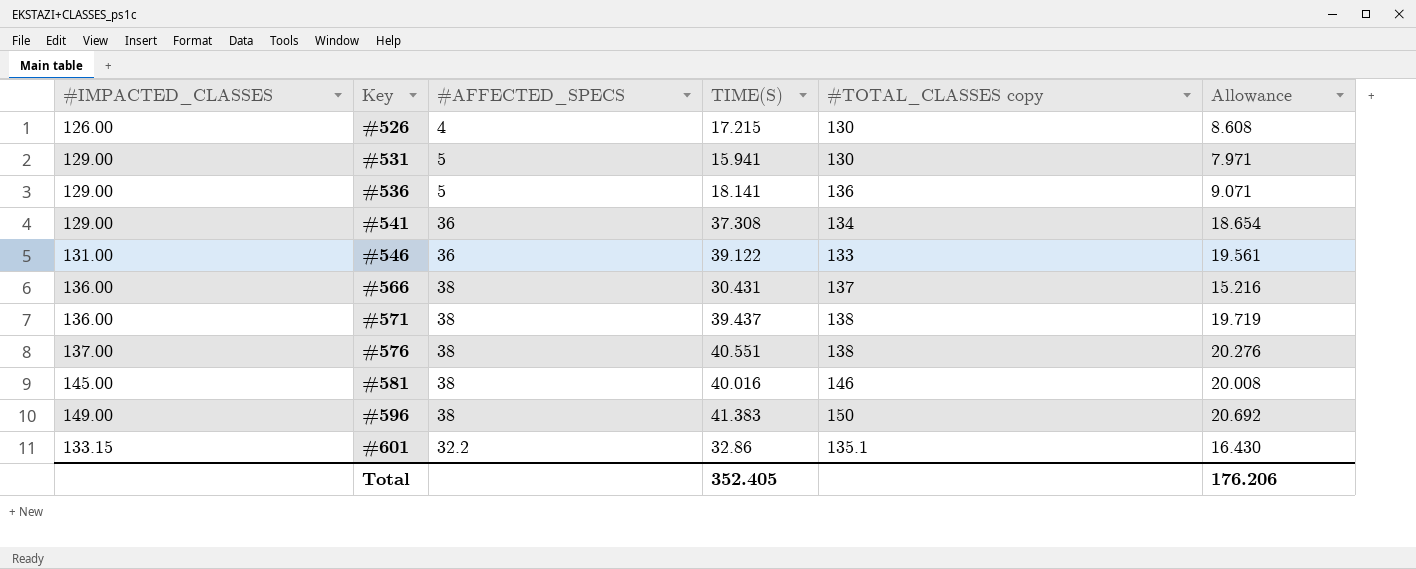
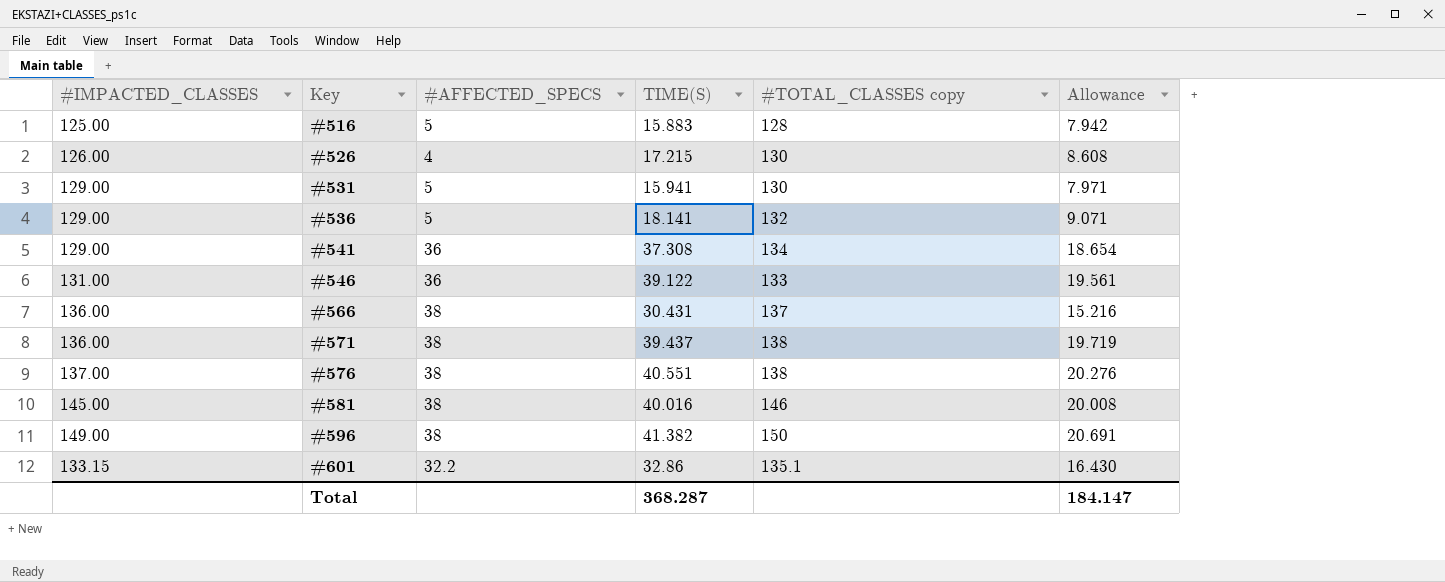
row #516: none -> 125.00 | 5 | 15.883 | 128 | 7.942
#536 | #TOTAL_CLASSES copy: 136 -> 132
#596 | TIME(S): 41.383 -> 41.382
#596 | Allowance: 20.692 -> 20.691
Total | TIME(S): 352.405 -> 368.287
Total | Allowance: 176.206 -> 184.147

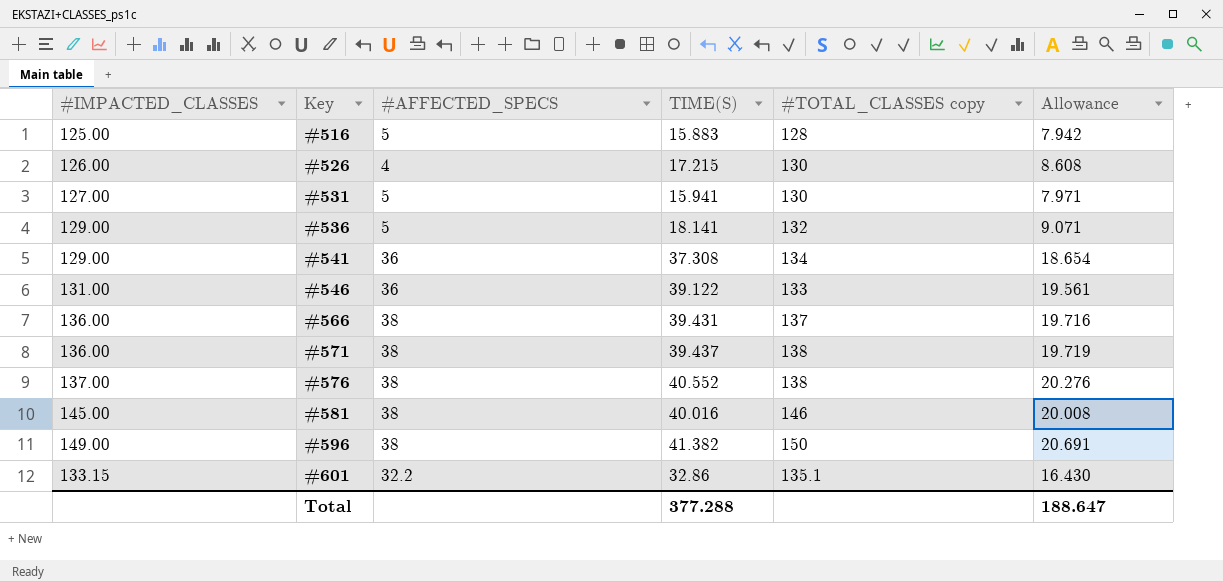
#531 | #IMPACTED_CLASSES: 129.00 -> 127.00
#566 | TIME(S): 30.431 -> 39.431
#566 | Allowance: 15.216 -> 19.716
#576 | TIME(S): 40.551 -> 40.552
Total | TIME(S): 368.287 -> 377.288
Total | Allowance: 184.147 -> 188.647

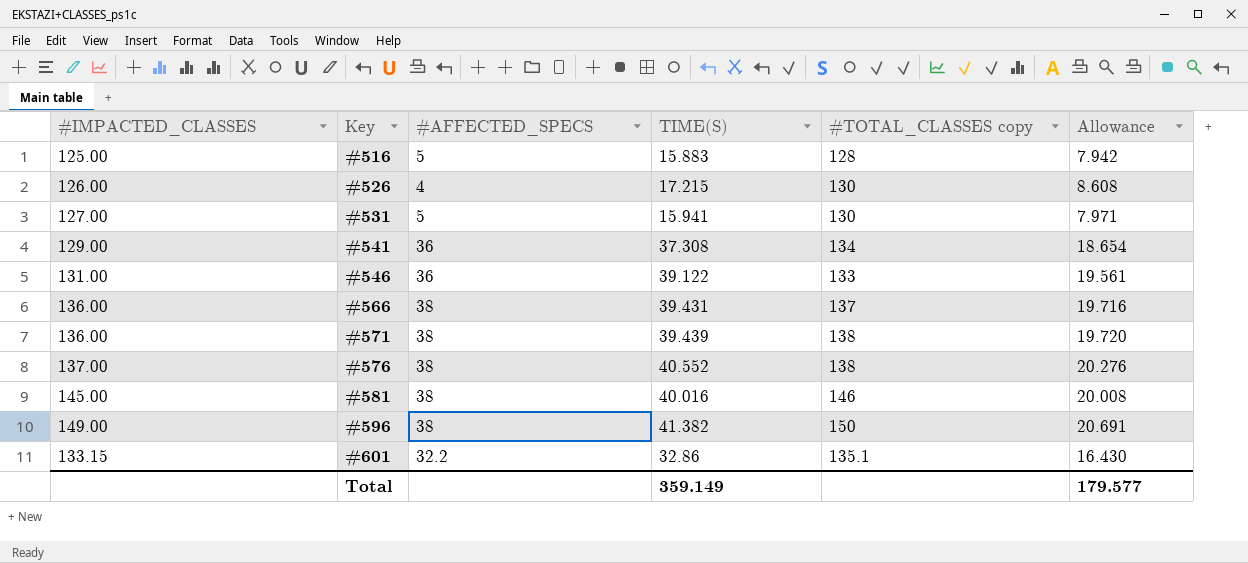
row #536: 129.00 | 5 | 18.141 | 132 | 9.071 -> none
#571 | TIME(S): 39.437 -> 39.439
#571 | Allowance: 19.719 -> 19.720
Total | TIME(S): 377.288 -> 359.149
Total | Allowance: 188.647 -> 179.577

